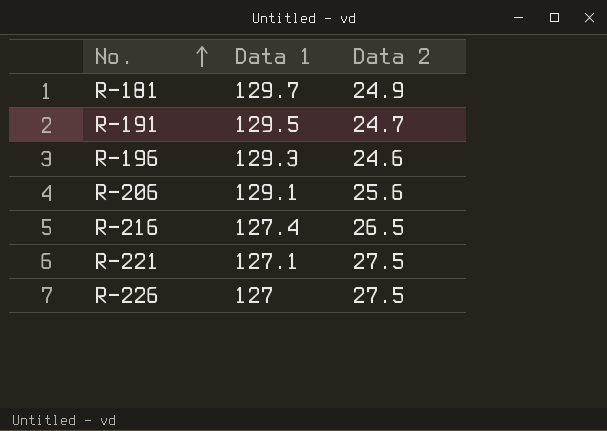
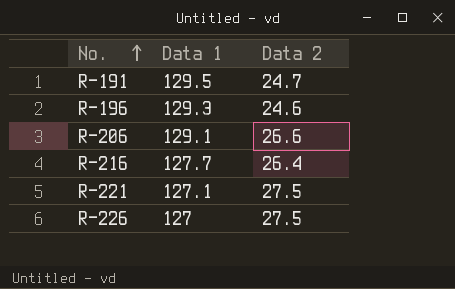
row R-181: 129.7 | 24.9 -> none
R-206 | Data 2: 25.6 -> 26.6
R-216 | Data 1: 127.4 -> 127.7
R-216 | Data 2: 26.5 -> 26.4

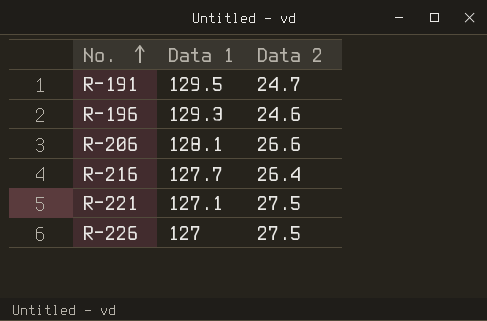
R-206 | Data 1: 129.1 -> 128.1

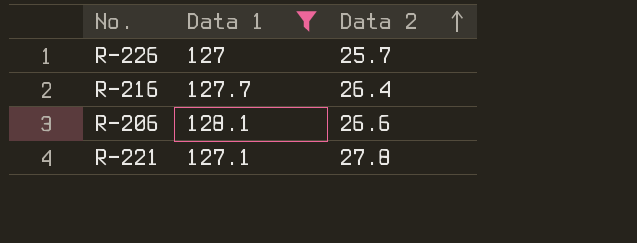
filter: none -> Data 1 <= 128.1
row order: No. ascending -> Data 2 ascending
R-226 | Data 2: 27.5 -> 25.7
R-221 | Data 2: 27.5 -> 27.8

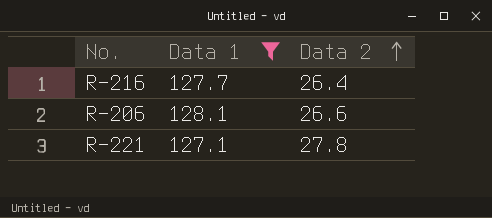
row R-226: 127 | 25.7 -> none

